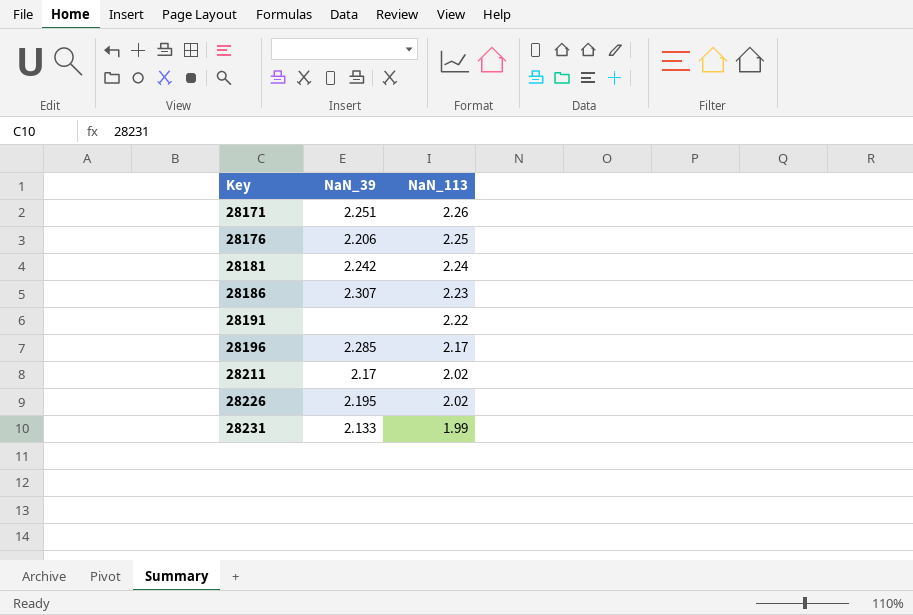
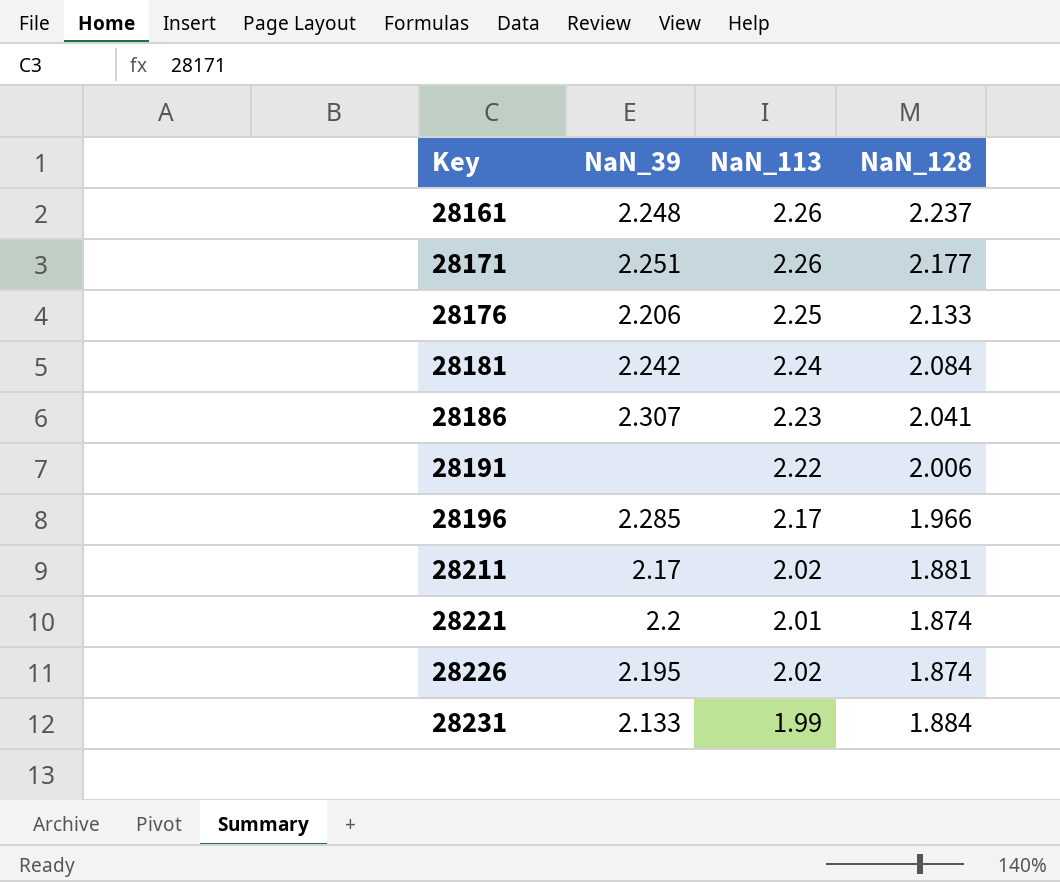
column NaN_128 | position: none -> 4
row 28161: none -> 2.248 | 2.26 | 2.237
row 28221: none -> 2.2 | 2.01 | 1.874

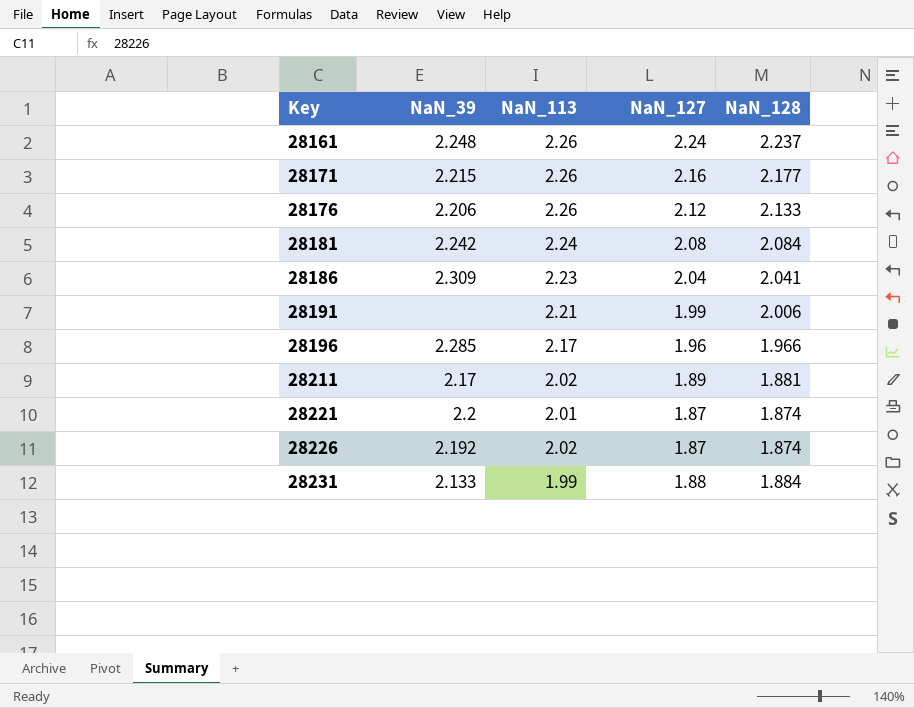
column NaN_127 | position: none -> 4
28171 | NaN_39: 2.251 -> 2.215
28176 | NaN_113: 2.25 -> 2.26
28186 | NaN_39: 2.307 -> 2.309
28191 | NaN_113: 2.22 -> 2.21
28226 | NaN_39: 2.195 -> 2.192

